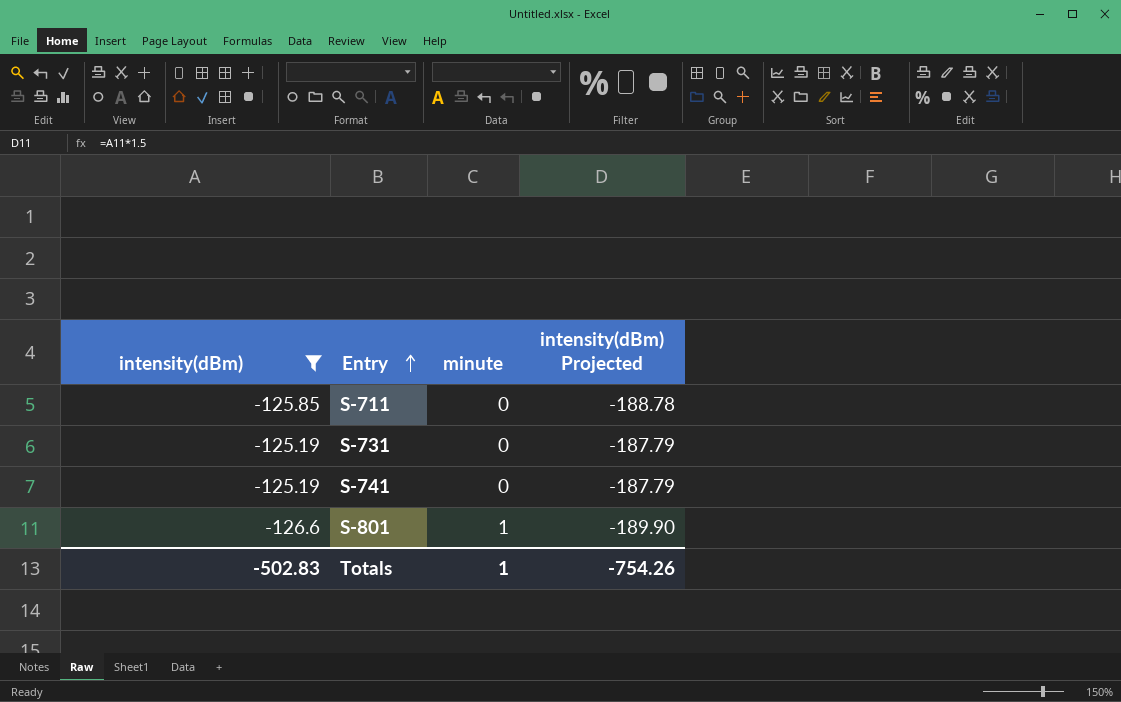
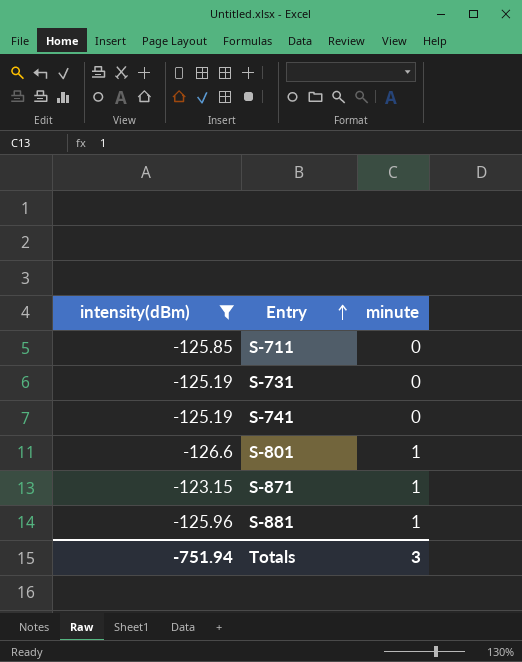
column intensity(dBm) Projected | formula: [intensity(dBm)] * 1.5 -> none
row S-871: none -> -123.15 | 1
row S-881: none -> -125.96 | 1
Totals | intensity(dBm): -502.83 -> -751.94
Totals | minute: 1 -> 3

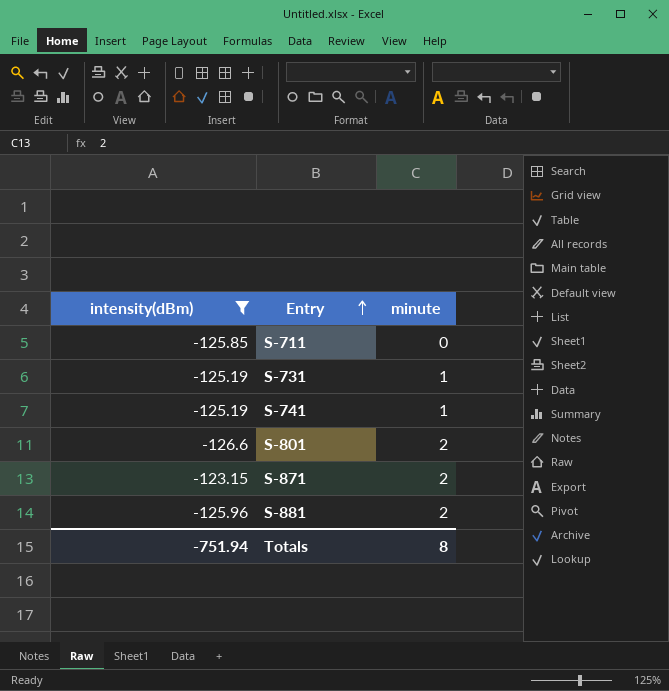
S-731 | minute: 0 -> 1
S-741 | minute: 0 -> 1
S-801 | minute: 1 -> 2
S-871 | minute: 1 -> 2
S-881 | minute: 1 -> 2
Totals | minute: 3 -> 8

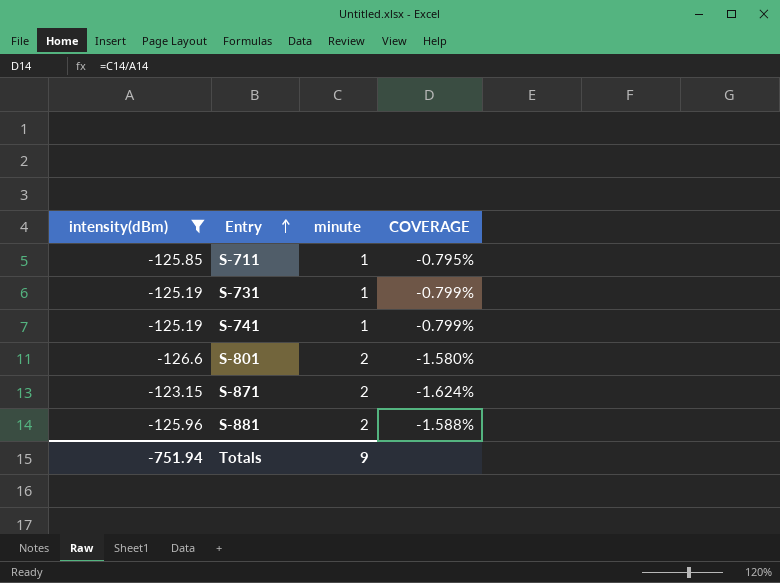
column COVERAGE | formula: none -> [minute] / [intensity(dBm)]
S-711 | minute: 0 -> 1
Totals | minute: 8 -> 9

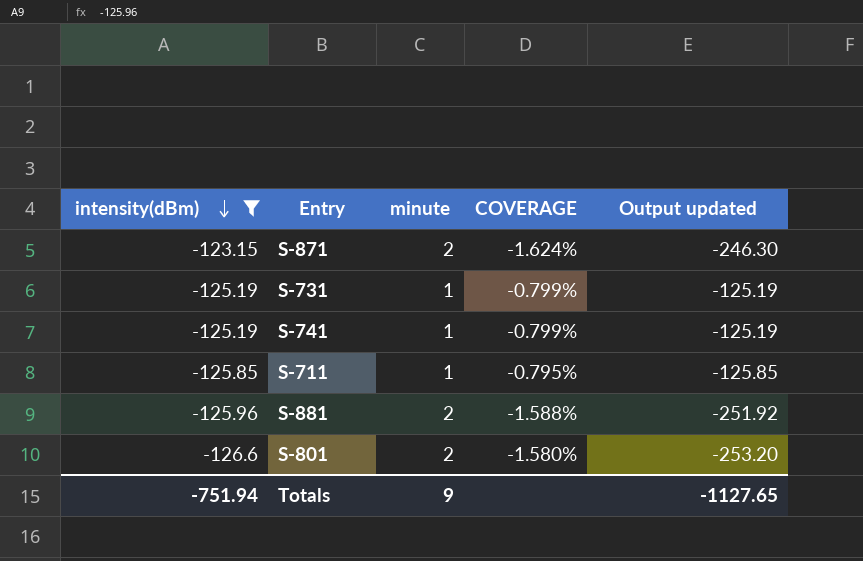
row order: Entry ascending -> intensity(dBm) descending
column Output updated | formula: none -> [intensity(dBm)] * [minute]

